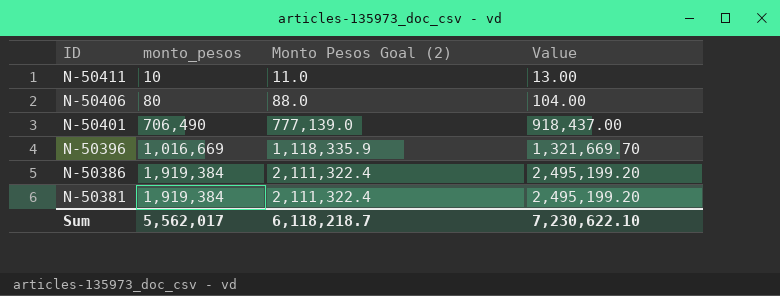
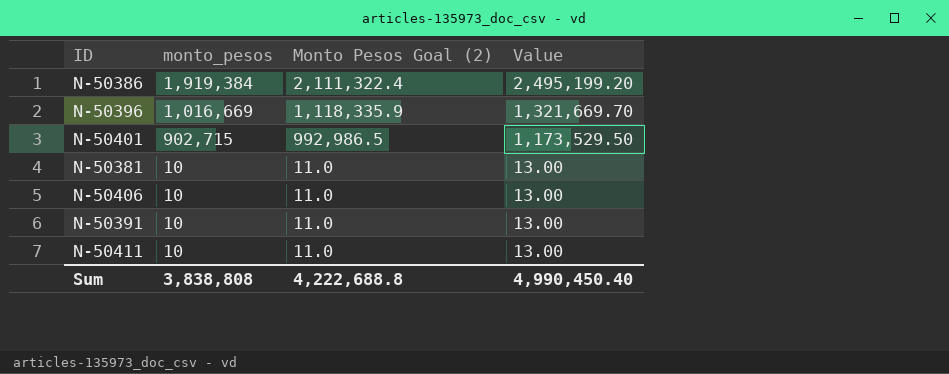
row order: ID descending -> monto_pesos descending
N-50401 | monto_pesos: 706,490 -> 902,715
N-50401 | Monto Pesos Goal (2): 777,139.0 -> 992,986.5
N-50401 | Value: 918,437.00 -> 1,173,529.50
N-50381 | monto_pesos: 1,919,384 -> 10
N-50381 | Monto Pesos Goal (2): 2,111,322.4 -> 11.0
N-50381 | Value: 2,495,199.20 -> 13.00
N-50406 | monto_pesos: 80 -> 10
N-50406 | Monto Pesos Goal (2): 88.0 -> 11.0
N-50406 | Value: 104.00 -> 13.00
row N-50391: none -> 10 | 11.0 | 13.00
Sum | monto_pesos: 5,562,017 -> 3,838,808
Sum | Monto Pesos Goal (2): 6,118,218.7 -> 4,222,688.8
Sum | Value: 7,230,622.10 -> 4,990,450.40

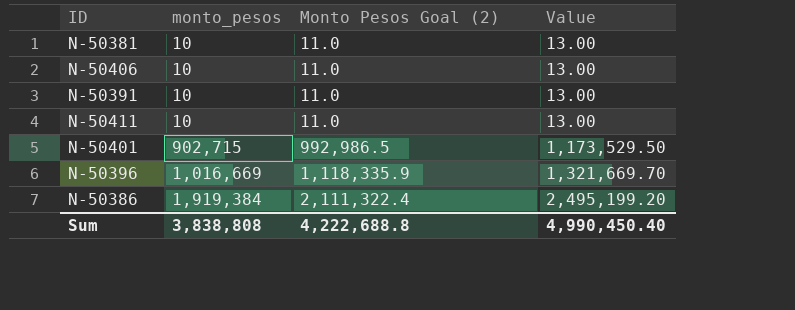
row order: monto_pesos descending -> monto_pesos ascending

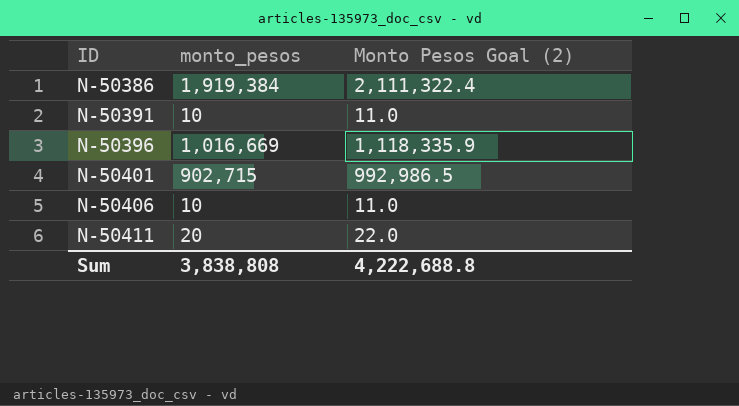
row order: monto_pesos ascending -> ID ascending
column Value | formula: [monto_pesos] * 1.3 -> none
row N-50381: 10 | 11.0 | 13.00 -> none
N-50411 | monto_pesos: 10 -> 20
N-50411 | Monto Pesos Goal (2): 11.0 -> 22.0

